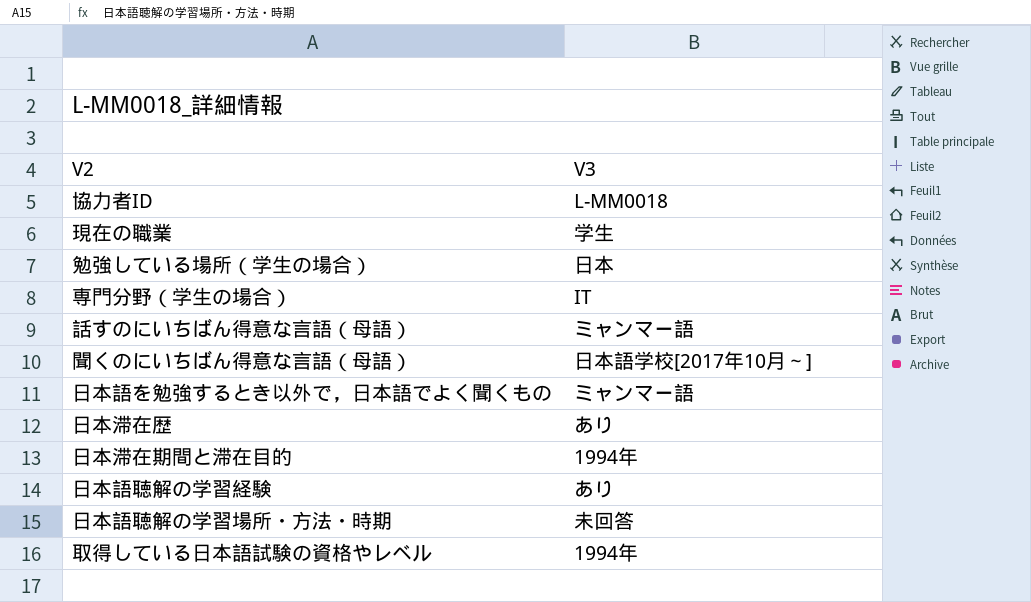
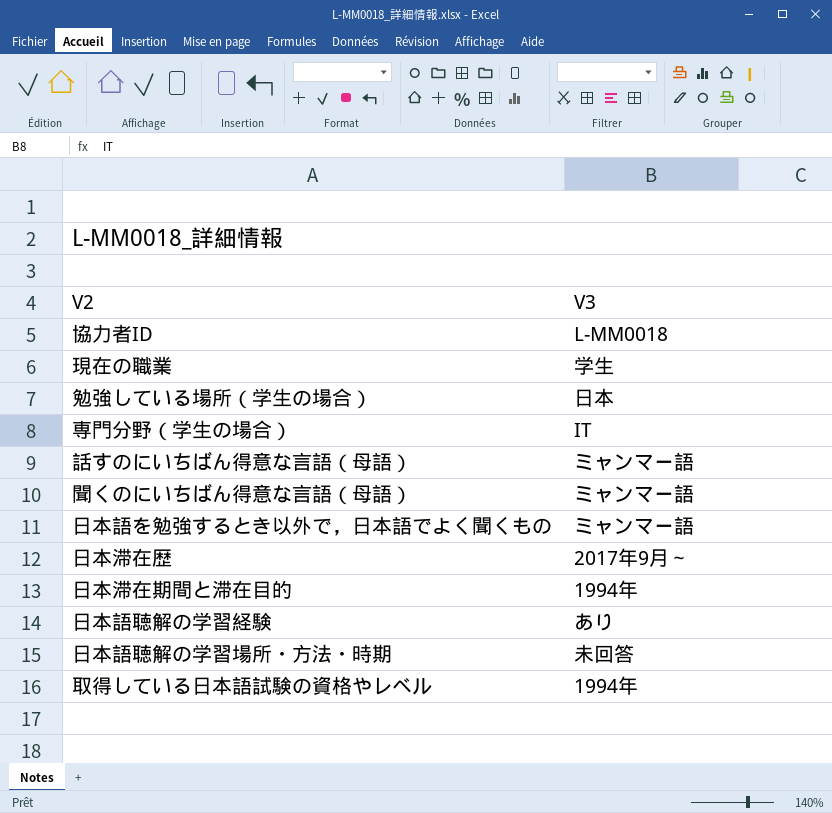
聞くのにいちばん得意な言語（母語） | V3: 日本語学校[2017年10月～] -> ミャンマー語
日本滞在歴 | V3: あり -> 2017年9月～

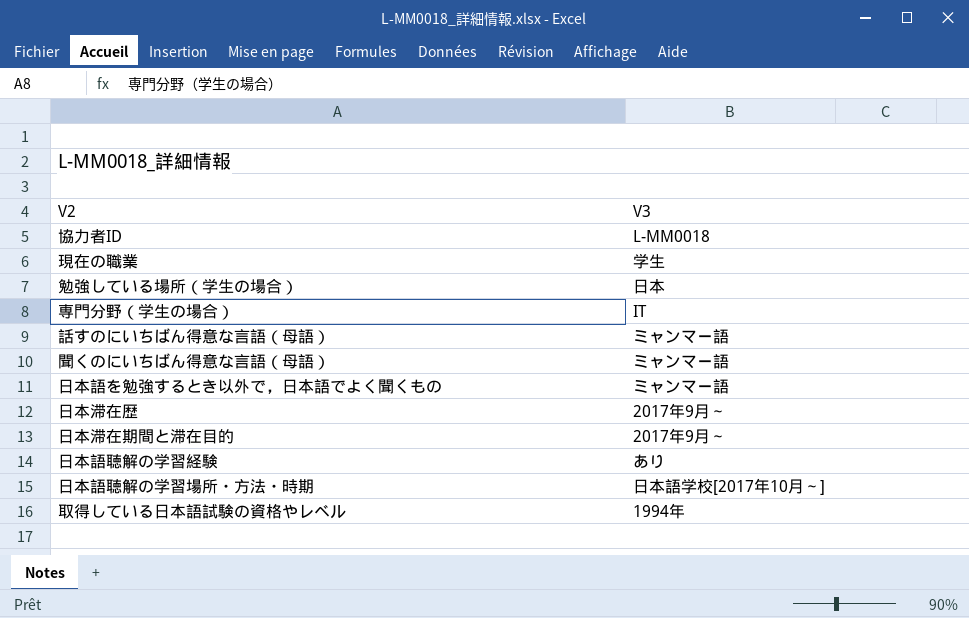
日本滞在期間と滞在目的 | V3: 1994年 -> 2017年9月～
日本語聴解の学習場所・方法・時期 | V3: 未回答 -> 日本語学校[2017年10月～]

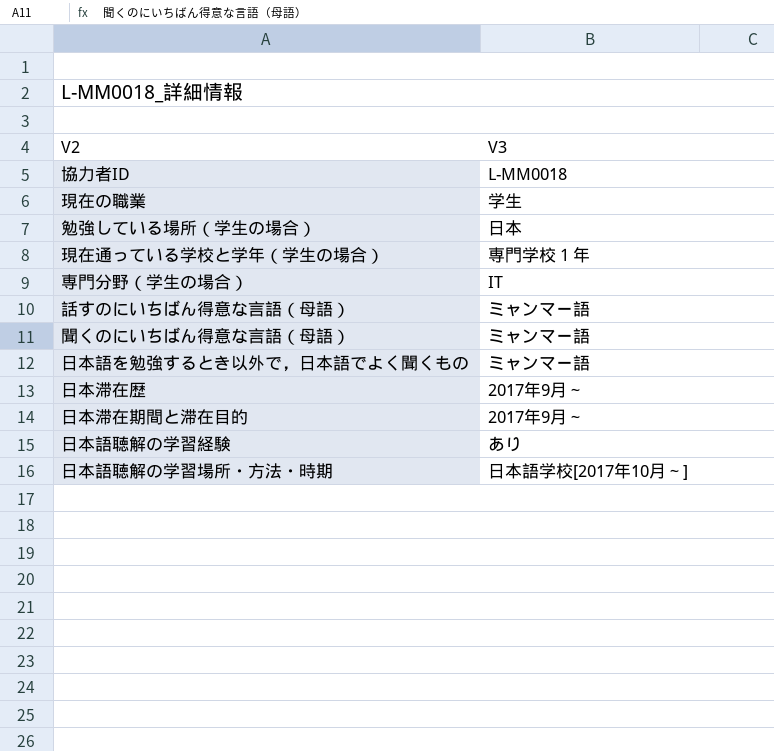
row 取得している日本語試験の資格やレベル: 1994年 -> none
row 現在通っている学校と学年（学生の場合）: none -> 専門学校１年

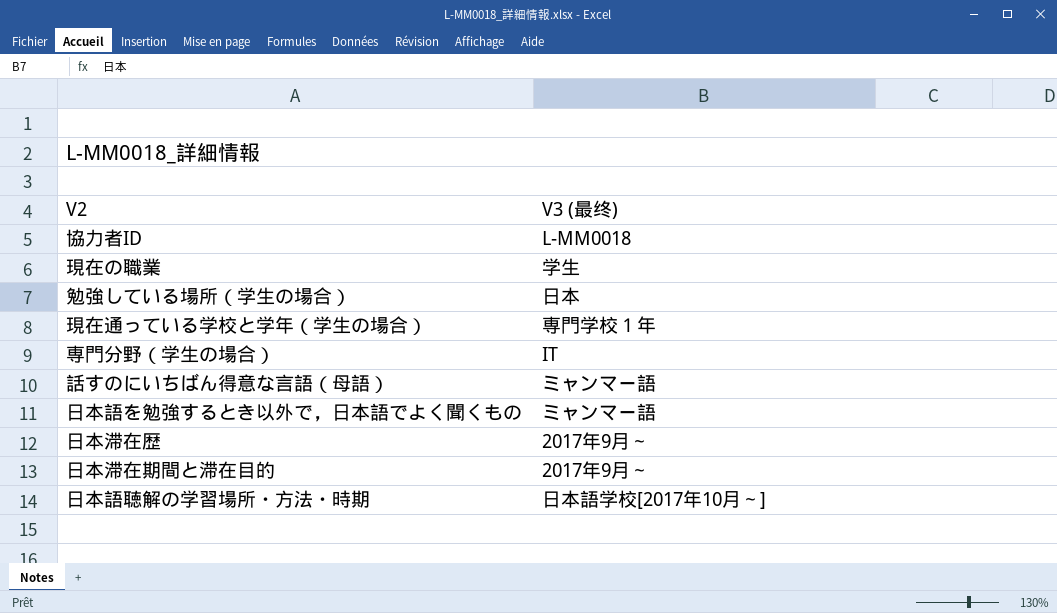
column name: V3 -> V3 (最终)
row 聞くのにいちばん得意な言語（母語）: ミャンマー語 -> none
row 日本語聴解の学習経験: あり -> none

